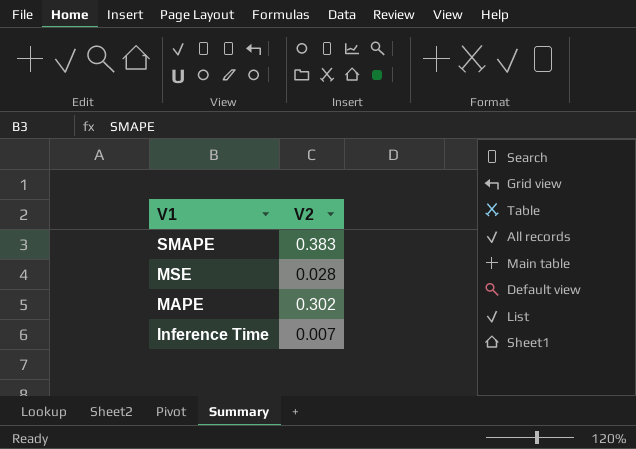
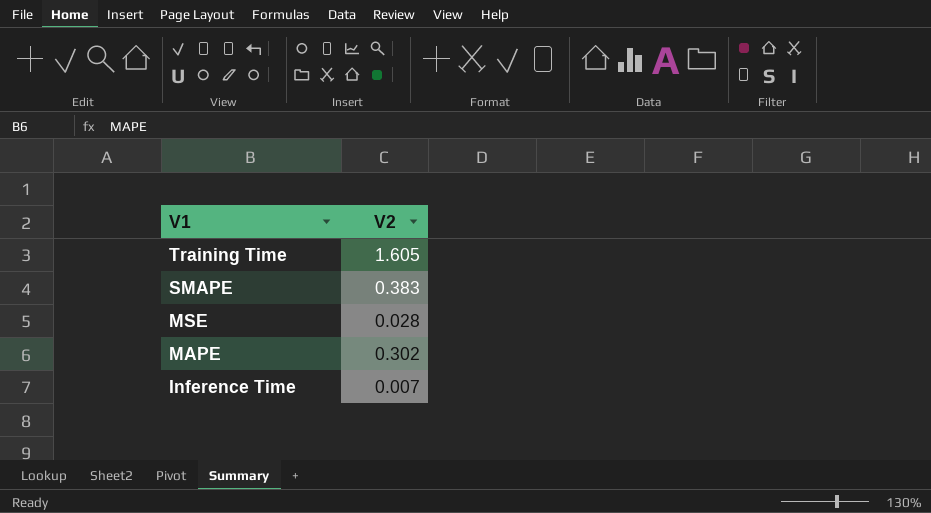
row Training Time: none -> 1.605

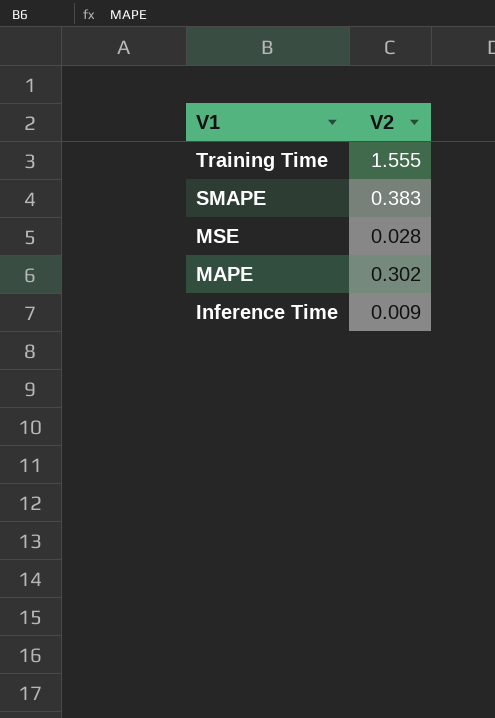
Training Time | V2: 1.605 -> 1.555
Inference Time | V2: 0.007 -> 0.009

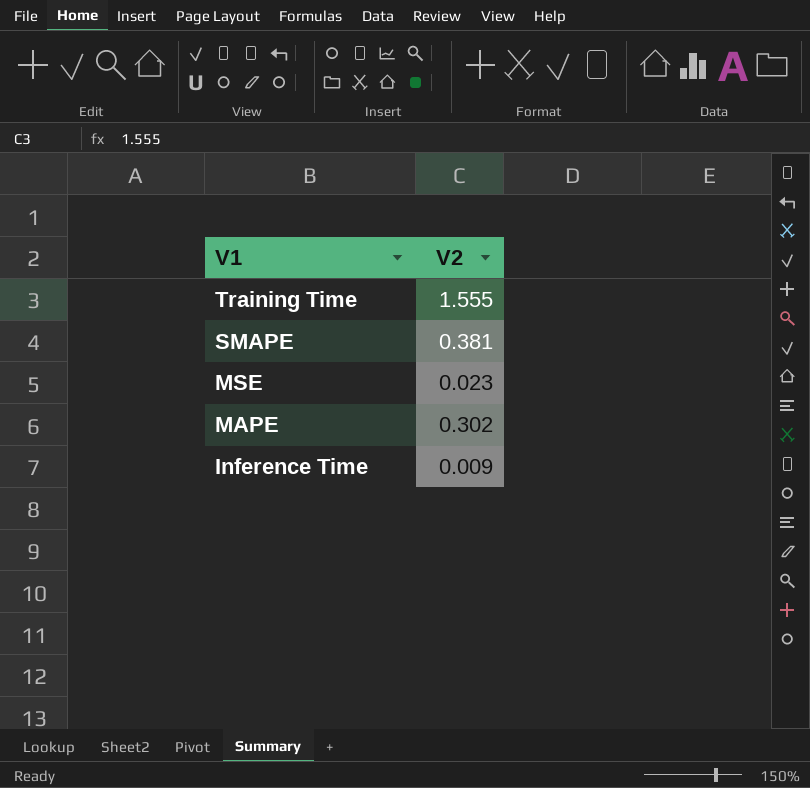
SMAPE | V2: 0.383 -> 0.381
MSE | V2: 0.028 -> 0.023

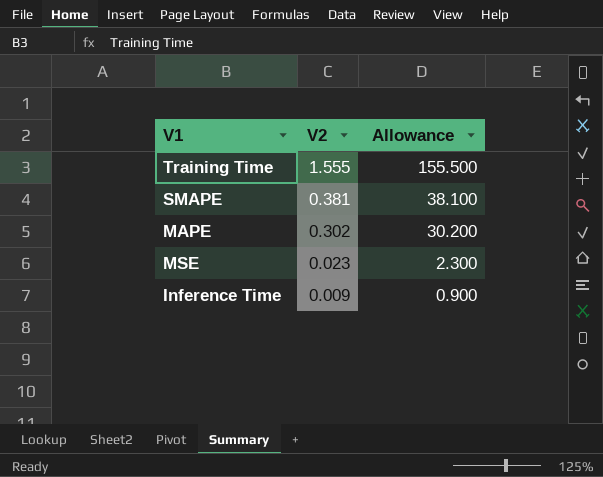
row order: V1 descending -> V2 descending
column Allowance | formula: none -> [V2] * 100

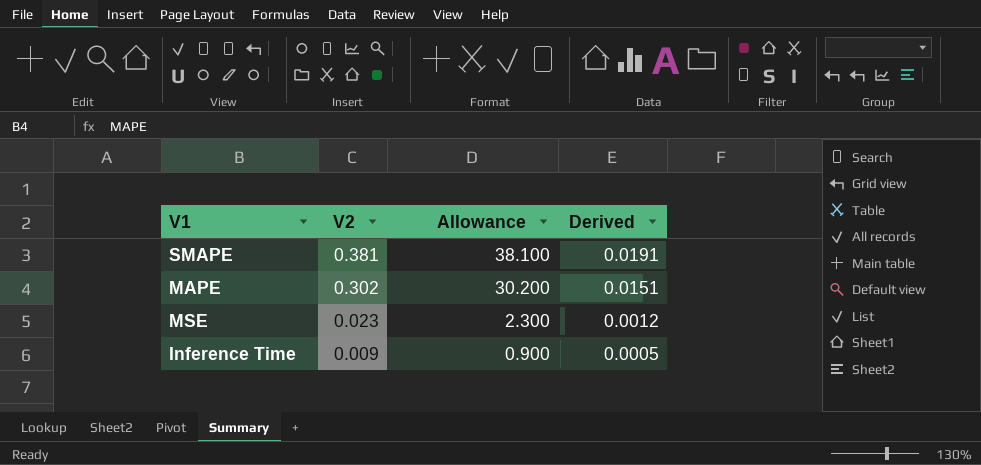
column Derived | formula: none -> [V2] * 0.05
row Training Time: 1.555 | 155.500 -> none

